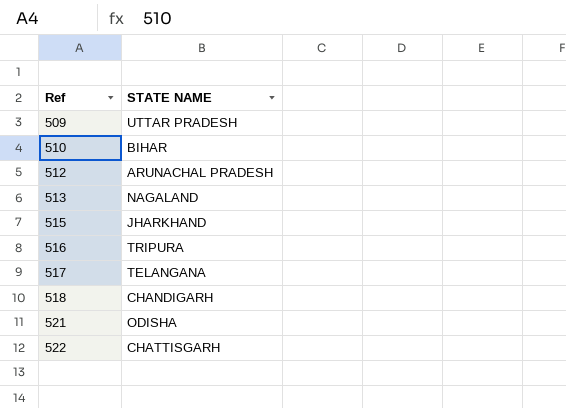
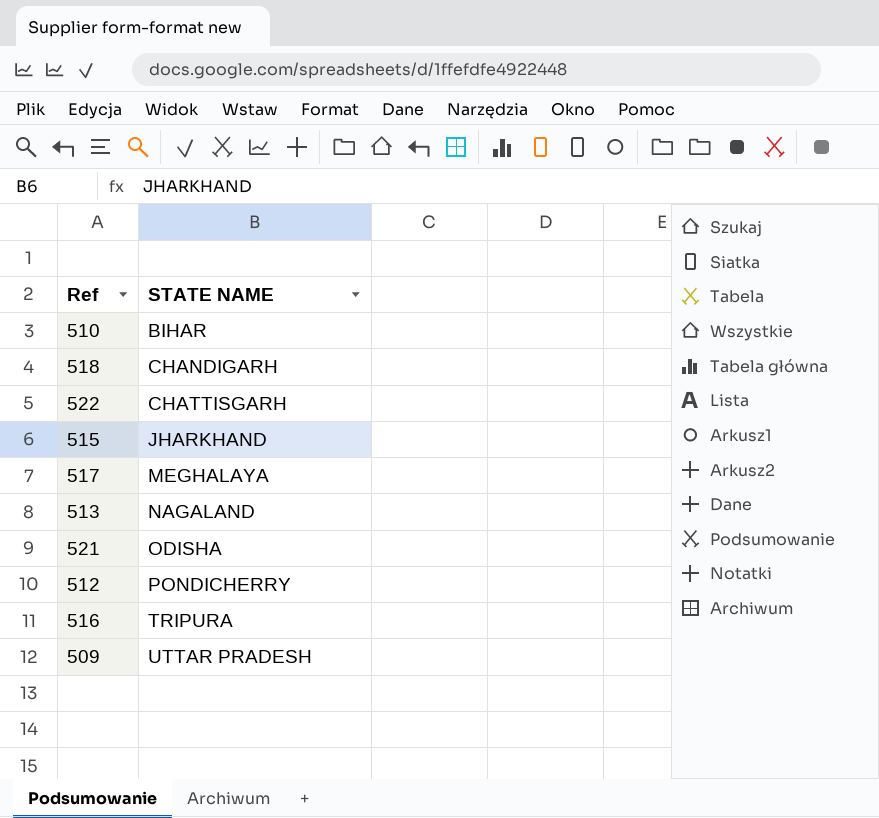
row order: Ref ascending -> STATE NAME ascending
517 | STATE NAME: TELANGANA -> MEGHALAYA
512 | STATE NAME: ARUNACHAL PRADESH -> PONDICHERRY

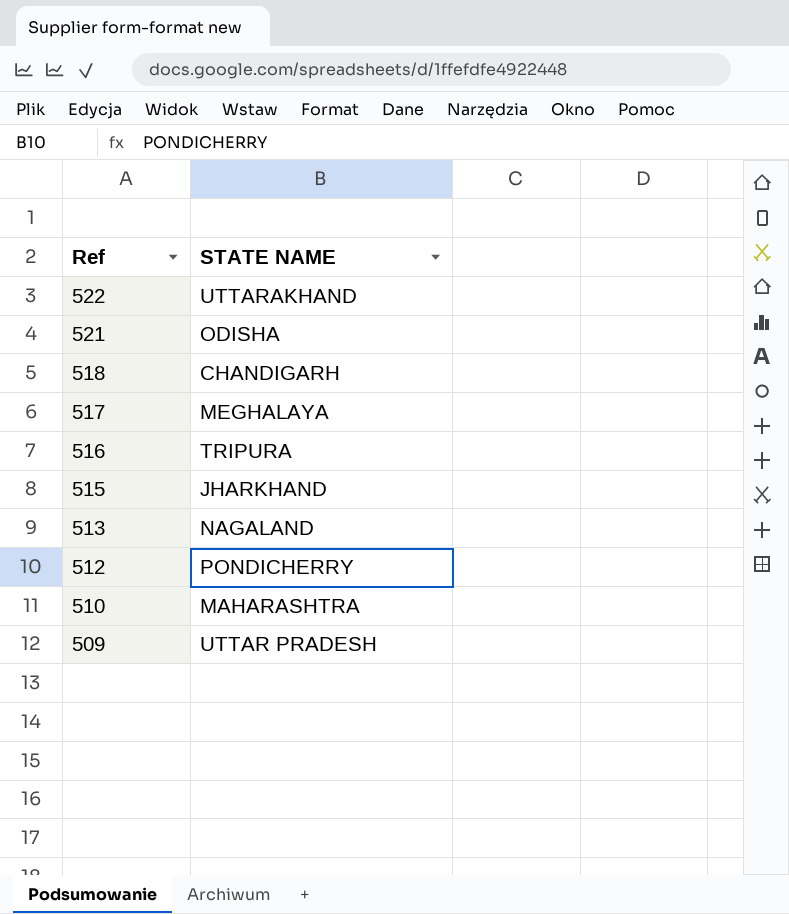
row order: STATE NAME ascending -> Ref descending
522 | STATE NAME: CHATTISGARH -> UTTARAKHAND
510 | STATE NAME: BIHAR -> MAHARASHTRA

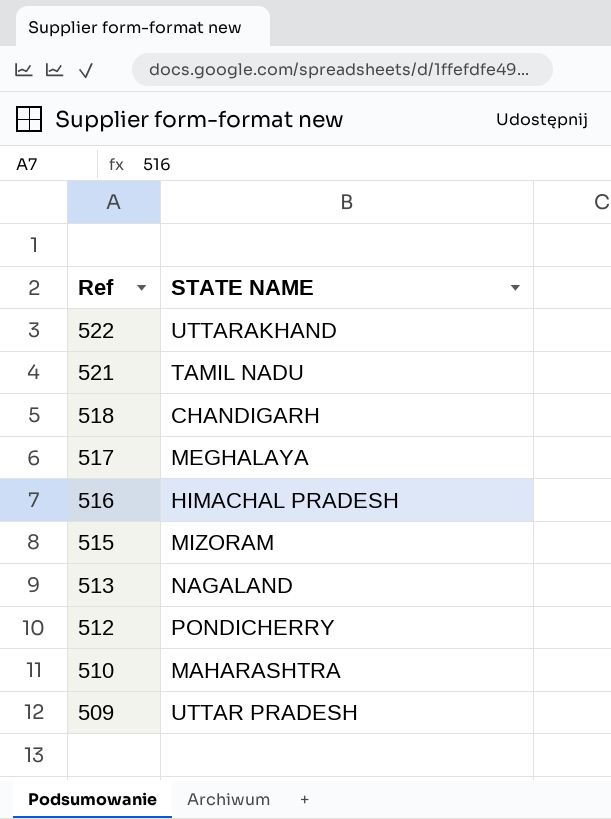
521 | STATE NAME: ODISHA -> TAMIL NADU
516 | STATE NAME: TRIPURA -> HIMACHAL PRADESH
515 | STATE NAME: JHARKHAND -> MIZORAM

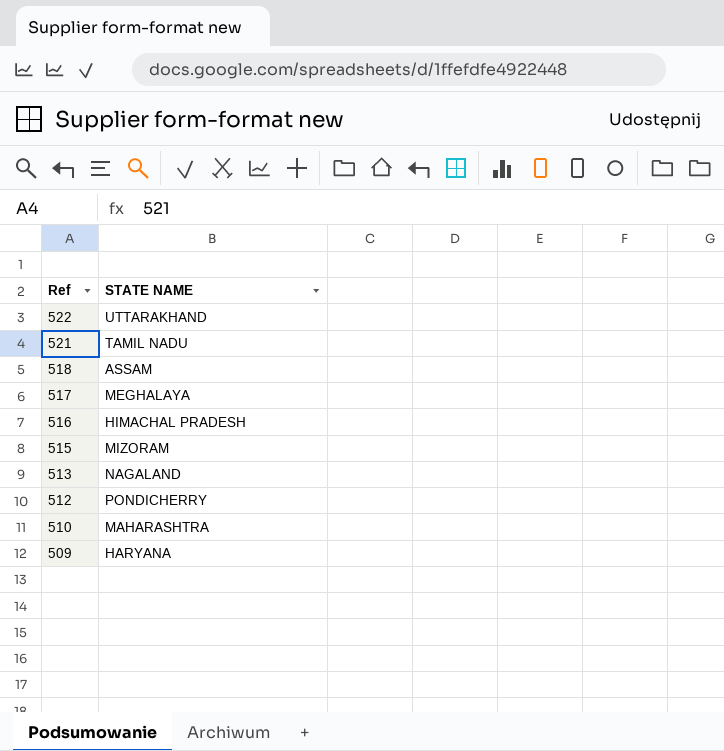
518 | STATE NAME: CHANDIGARH -> ASSAM
509 | STATE NAME: UTTAR PRADESH -> HARYANA

